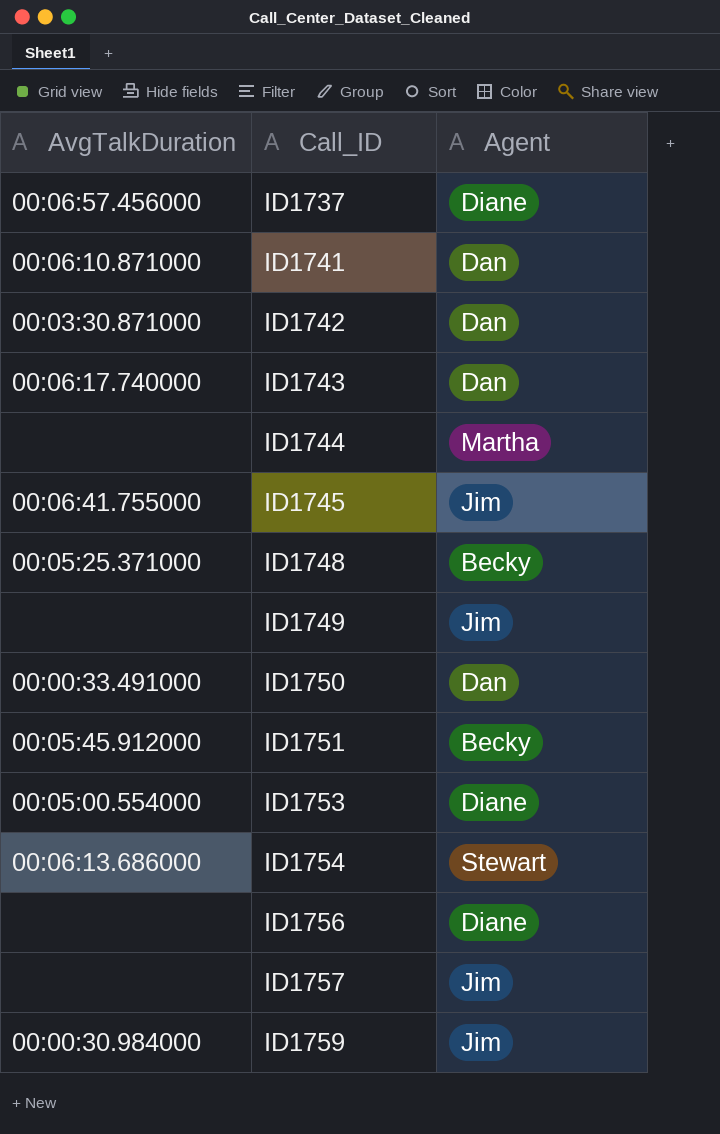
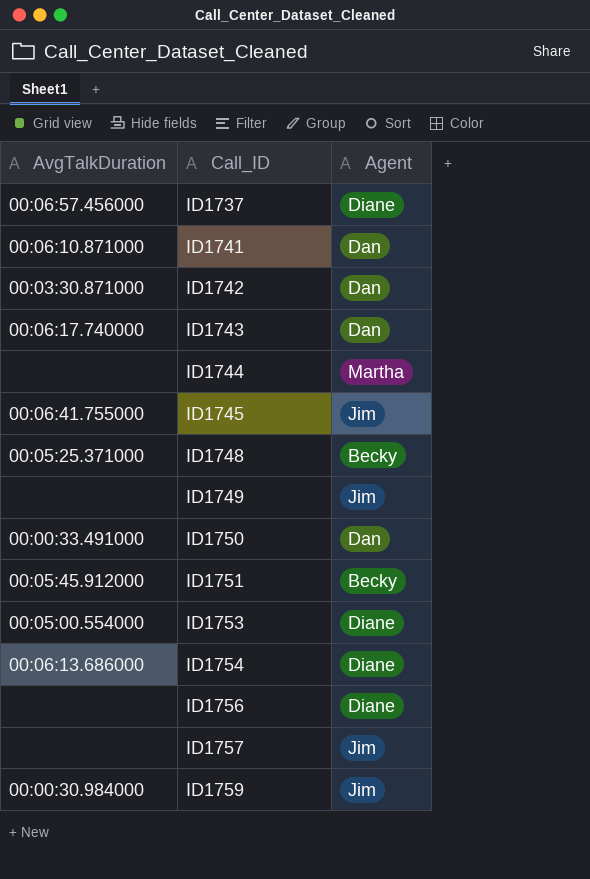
ID1754 | Agent: Stewart -> Diane

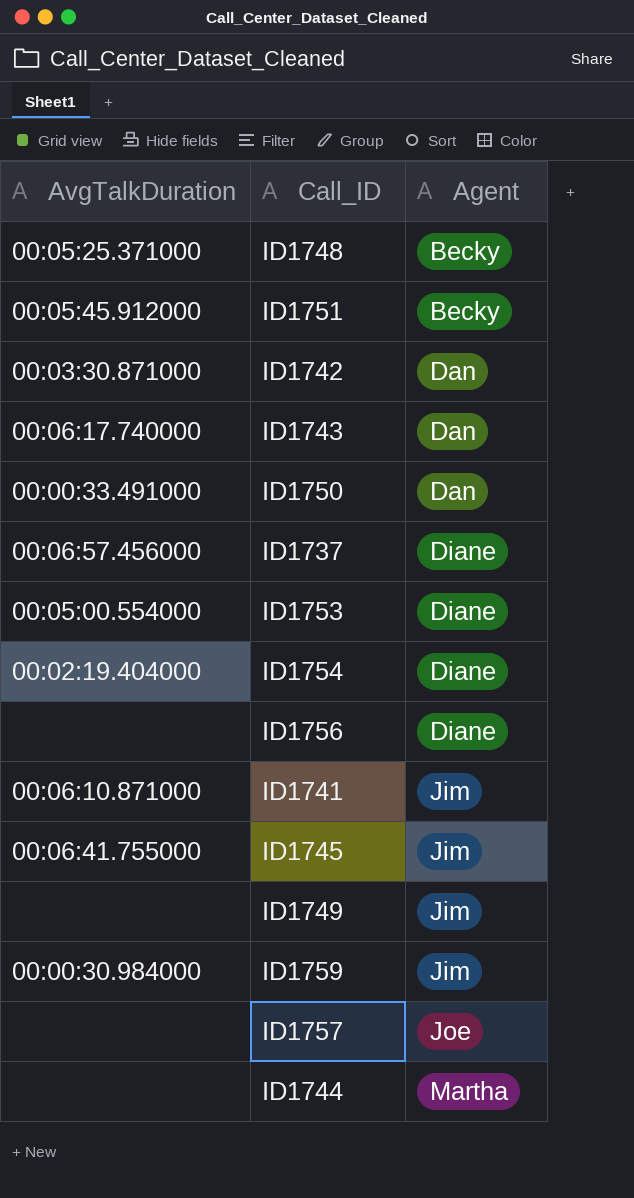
row order: Call_ID ascending -> Agent ascending
ID1754 | AvgTalkDuration: 00:06:13.686000 -> 00:02:19.404000
ID1741 | Agent: Dan -> Jim
ID1757 | Agent: Jim -> Joe

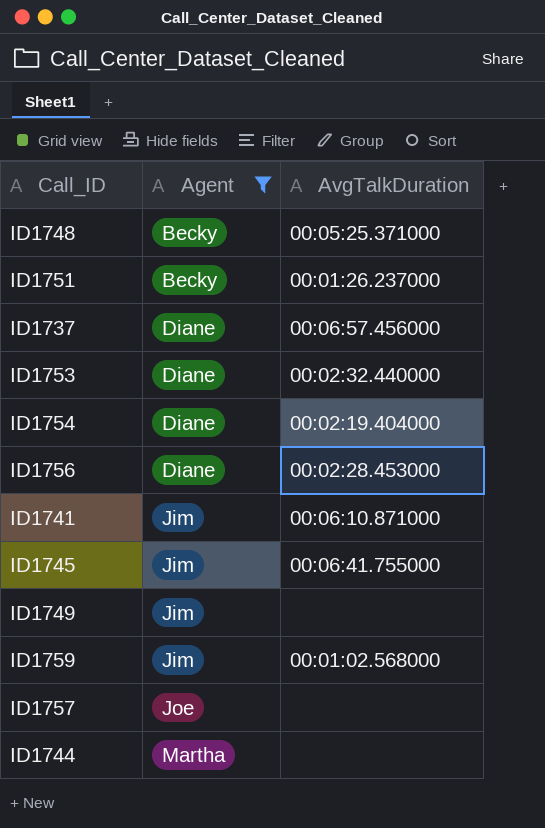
filter: none -> Agent != Dan
column AvgTalkDuration | position: 1 -> 3
ID1751 | AvgTalkDuration: 00:05:45.912000 -> 00:01:26.237000
ID1753 | AvgTalkDuration: 00:05:00.554000 -> 00:02:32.440000
ID1756 | AvgTalkDuration: none -> 00:02:28.453000
ID1759 | AvgTalkDuration: 00:00:30.984000 -> 00:01:02.568000

